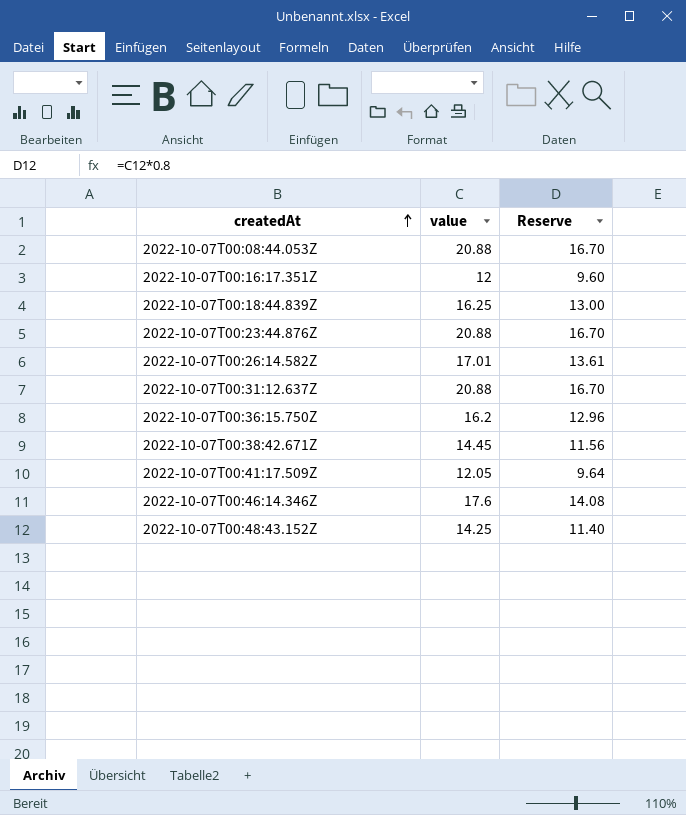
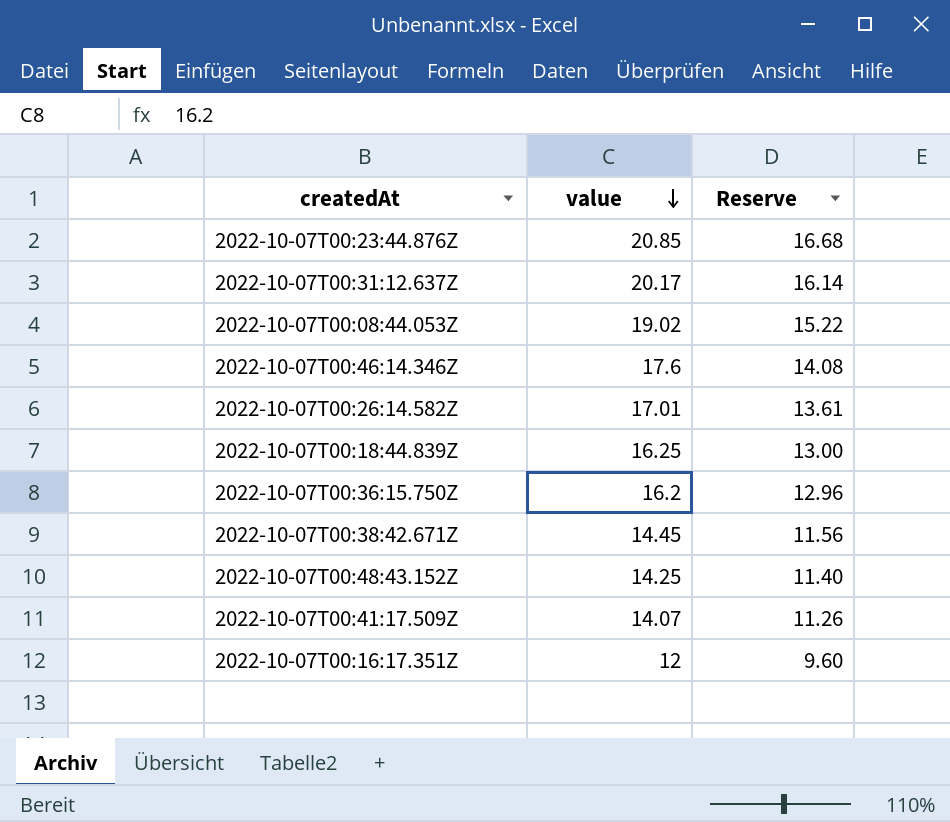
row order: createdAt ascending -> value descending
2022-10-07T00:23:44.876Z | value: 20.88 -> 20.85
2022-10-07T00:23:44.876Z | Reserve: 16.70 -> 16.68
2022-10-07T00:31:12.637Z | value: 20.88 -> 20.17
2022-10-07T00:31:12.637Z | Reserve: 16.70 -> 16.14
2022-10-07T00:08:44.053Z | value: 20.88 -> 19.02
2022-10-07T00:08:44.053Z | Reserve: 16.70 -> 15.22
2022-10-07T00:41:17.509Z | value: 12.05 -> 14.07
2022-10-07T00:41:17.509Z | Reserve: 9.64 -> 11.26

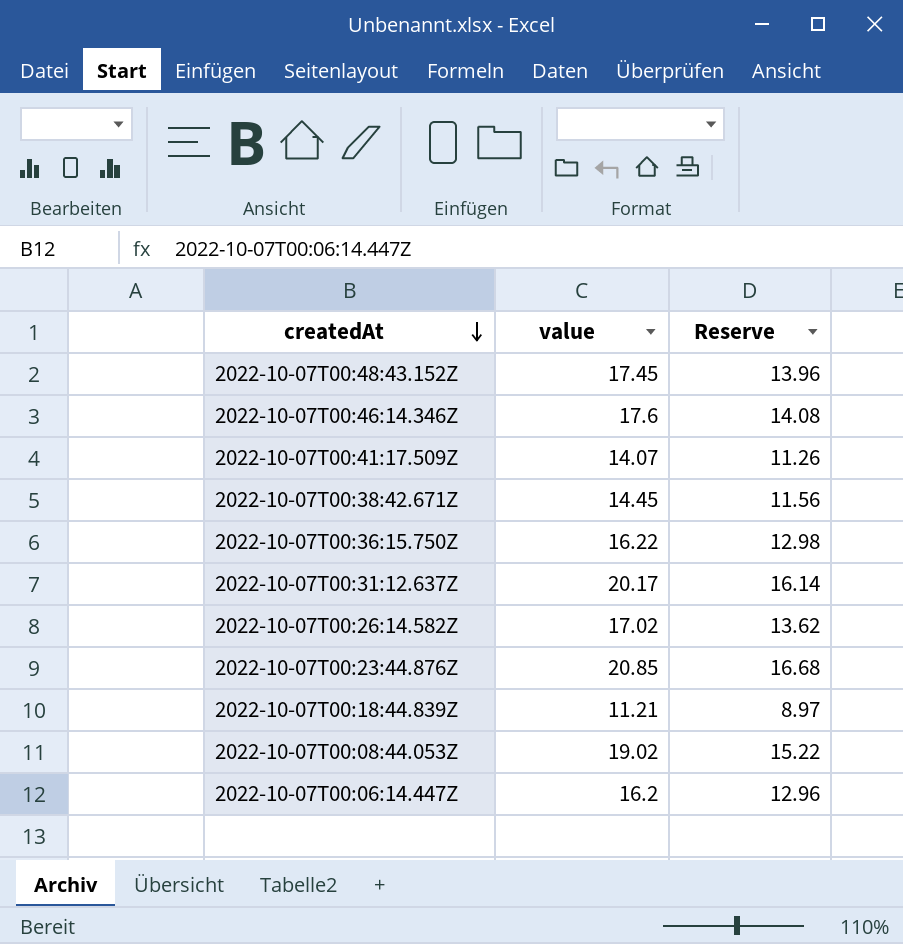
row order: value descending -> createdAt descending
row 2022-10-07T00:16:17.351Z: 12 | 9.60 -> none
2022-10-07T00:48:43.152Z | value: 14.25 -> 17.45
2022-10-07T00:48:43.152Z | Reserve: 11.40 -> 13.96
2022-10-07T00:36:15.750Z | value: 16.2 -> 16.22
2022-10-07T00:36:15.750Z | Reserve: 12.96 -> 12.98
2022-10-07T00:26:14.582Z | value: 17.01 -> 17.02
2022-10-07T00:26:14.582Z | Reserve: 13.61 -> 13.62
2022-10-07T00:18:44.839Z | value: 16.25 -> 11.21
2022-10-07T00:18:44.839Z | Reserve: 13.00 -> 8.97
row 2022-10-07T00:06:14.447Z: none -> 16.2 | 12.96

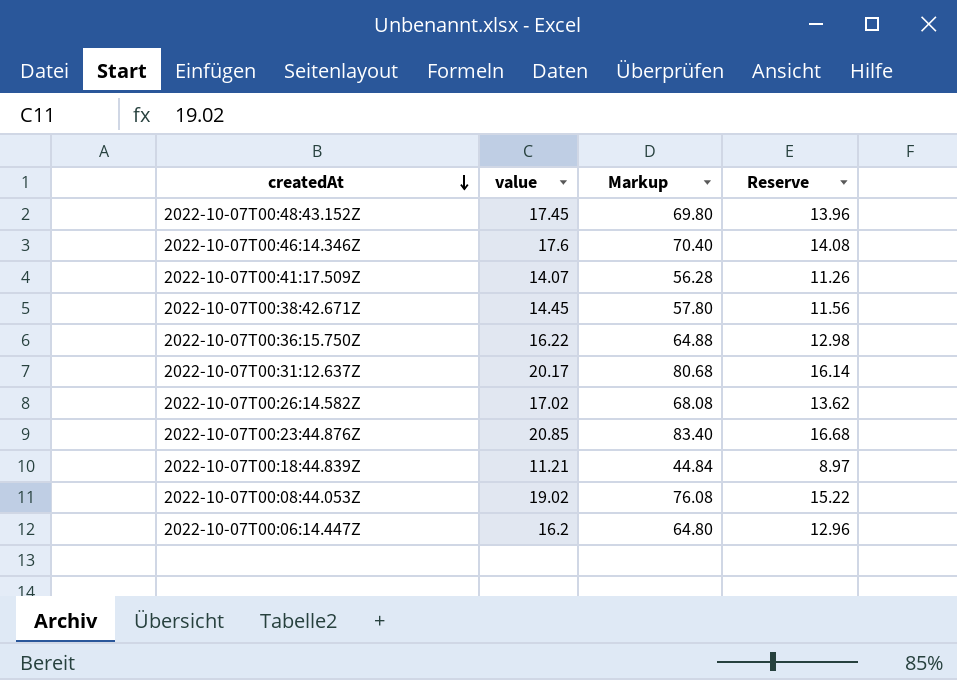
column Markup | formula: none -> [value] * 4

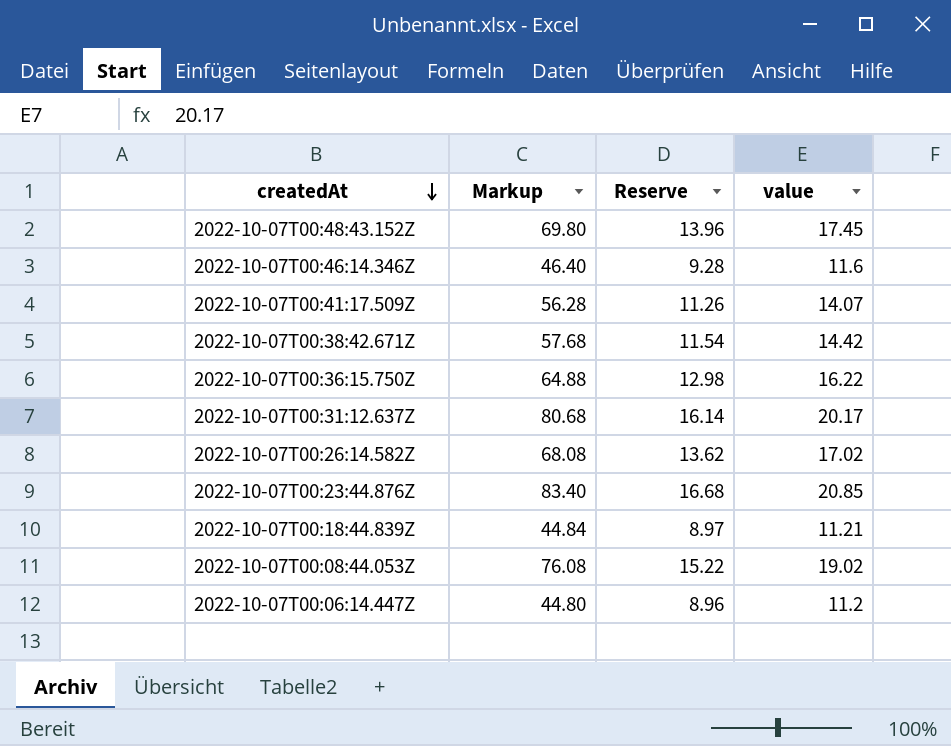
column value | position: 2 -> 4
2022-10-07T00:46:14.346Z | Markup: 70.40 -> 46.40
2022-10-07T00:46:14.346Z | Reserve: 14.08 -> 9.28
2022-10-07T00:46:14.346Z | value: 17.6 -> 11.6
2022-10-07T00:38:42.671Z | Markup: 57.80 -> 57.68
2022-10-07T00:38:42.671Z | Reserve: 11.56 -> 11.54
2022-10-07T00:38:42.671Z | value: 14.45 -> 14.42
2022-10-07T00:06:14.447Z | Markup: 64.80 -> 44.80
2022-10-07T00:06:14.447Z | Reserve: 12.96 -> 8.96
2022-10-07T00:06:14.447Z | value: 16.2 -> 11.2

